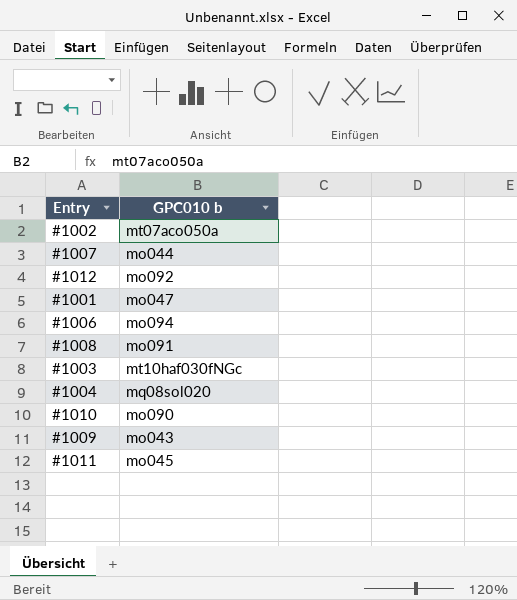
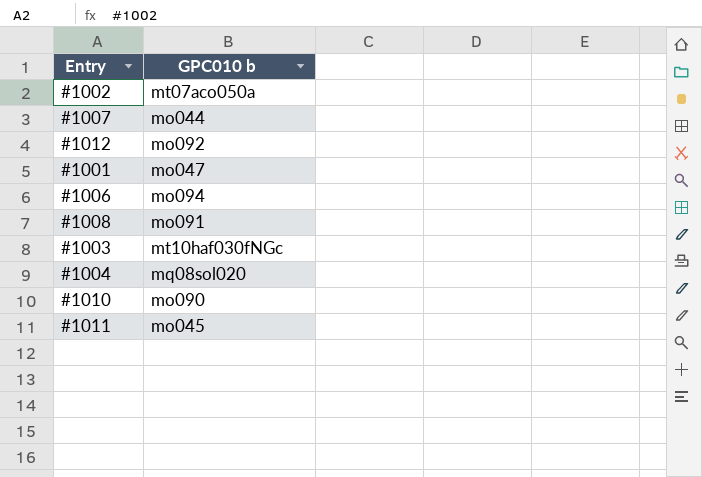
row #1009: mo043 -> none

